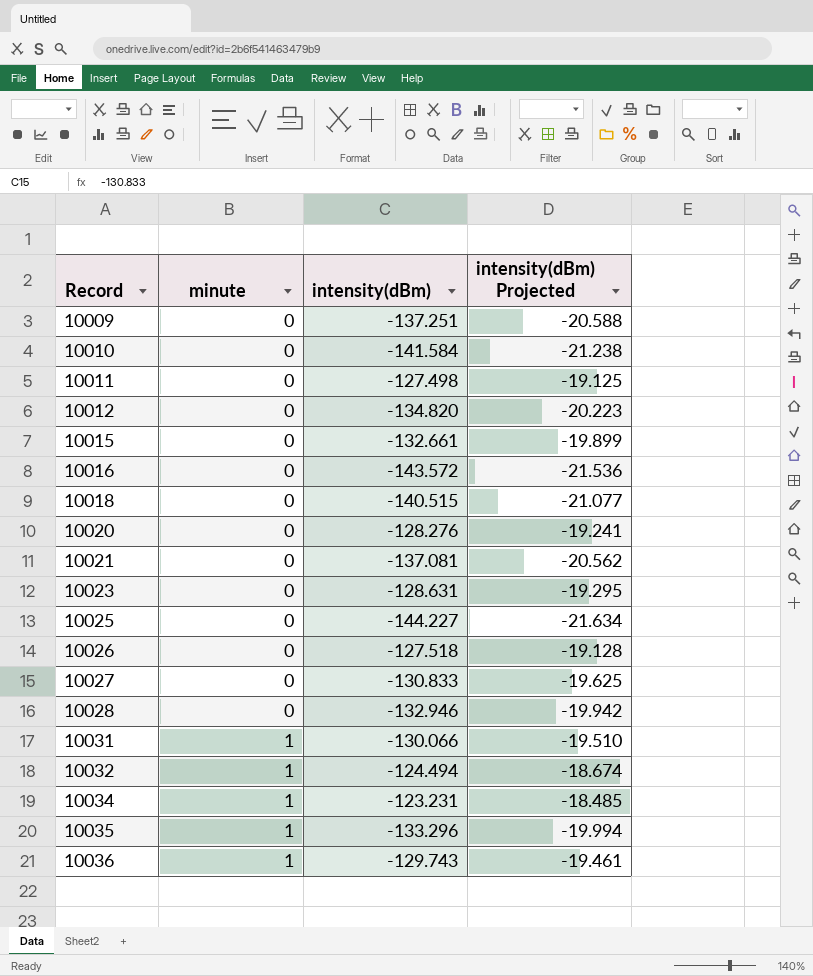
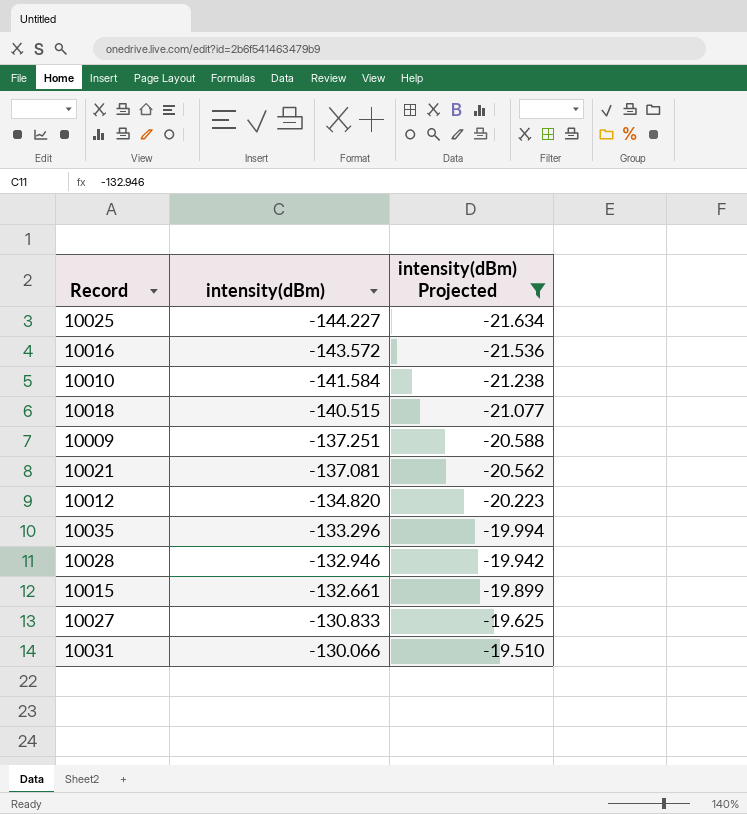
filter: none -> intensity(dBm) Projected <= -19.510
row order: Record ascending -> intensity(dBm) ascending
column minute | position: 2 -> none

